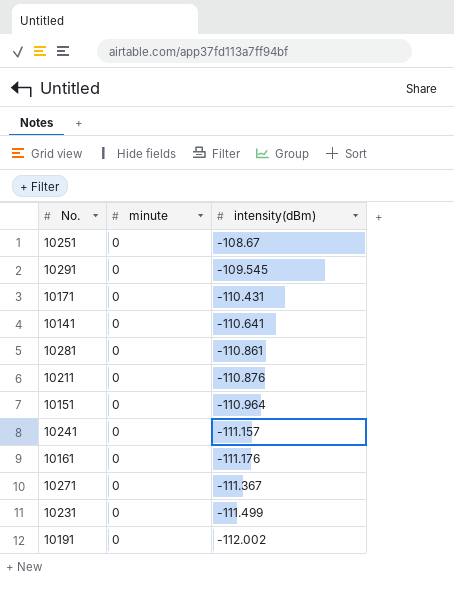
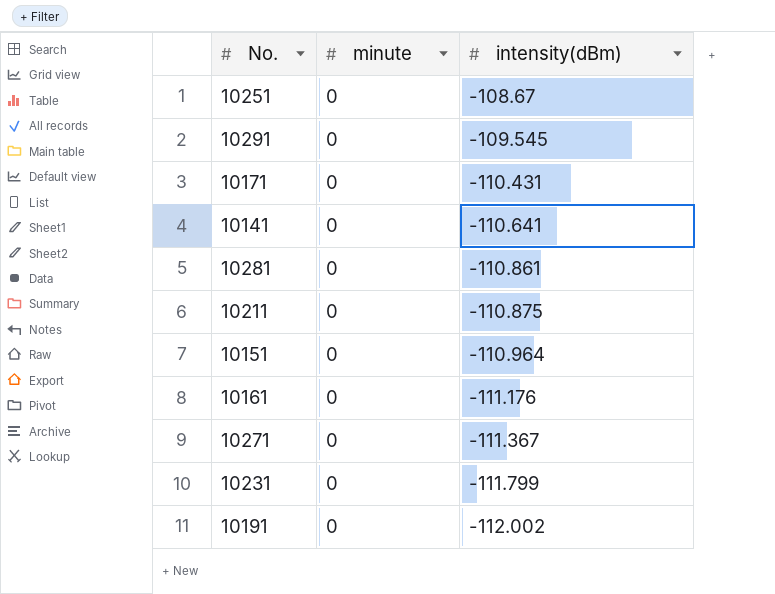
row 10241: 0 | -111.157 -> none
10211 | intensity(dBm): -110.876 -> -110.875
10231 | intensity(dBm): -111.499 -> -111.799

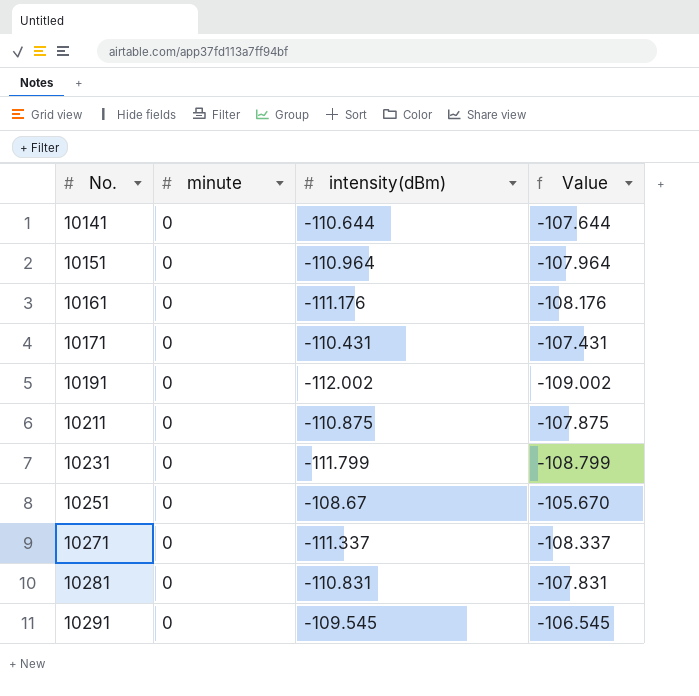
row order: intensity(dBm) descending -> No. ascending
column Value | formula: none -> [intensity(dBm)] + 3
10141 | intensity(dBm): -110.641 -> -110.644
10271 | intensity(dBm): -111.367 -> -111.337
10281 | intensity(dBm): -110.861 -> -110.831

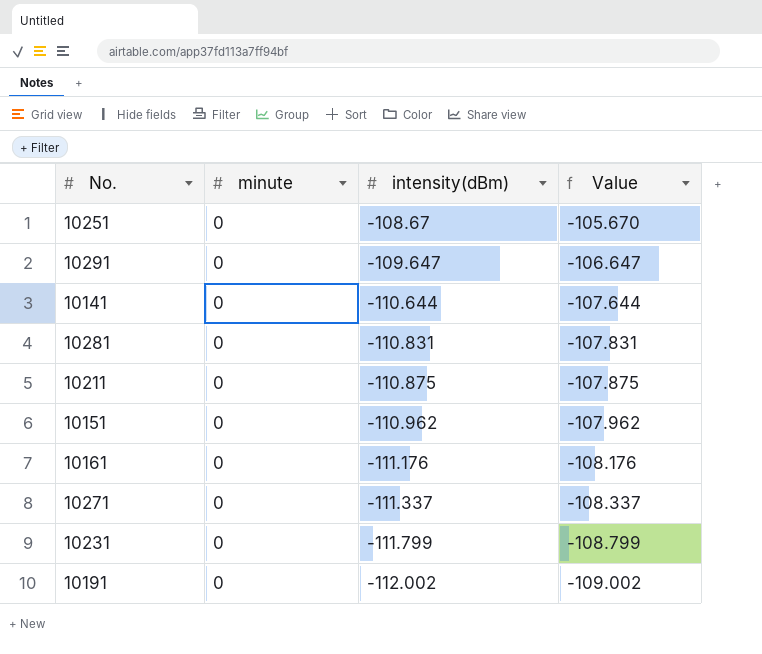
row order: No. ascending -> intensity(dBm) descending
row 10171: 0 | -110.431 | -107.431 -> none
10291 | intensity(dBm): -109.545 -> -109.647
10291 | Value: -106.545 -> -106.647
10151 | intensity(dBm): -110.964 -> -110.962
10151 | Value: -107.964 -> -107.962

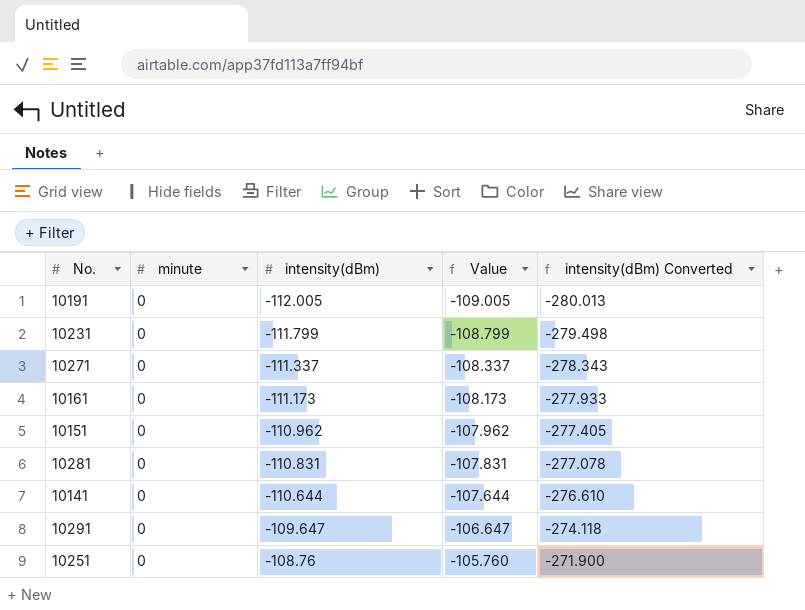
row order: intensity(dBm) descending -> intensity(dBm) ascending
column intensity(dBm) Converted | formula: none -> [intensity(dBm)] * 2.5
row 10211: 0 | -110.875 | -107.875 -> none
10191 | intensity(dBm): -112.002 -> -112.005
10191 | Value: -109.002 -> -109.005
10161 | intensity(dBm): -111.176 -> -111.173
10161 | Value: -108.176 -> -108.173
10251 | intensity(dBm): -108.67 -> -108.76
10251 | Value: -105.670 -> -105.760

